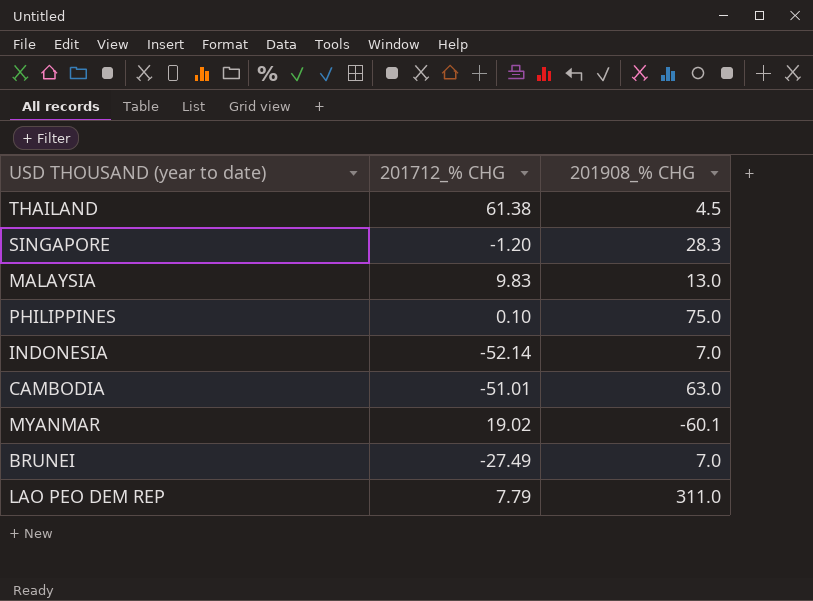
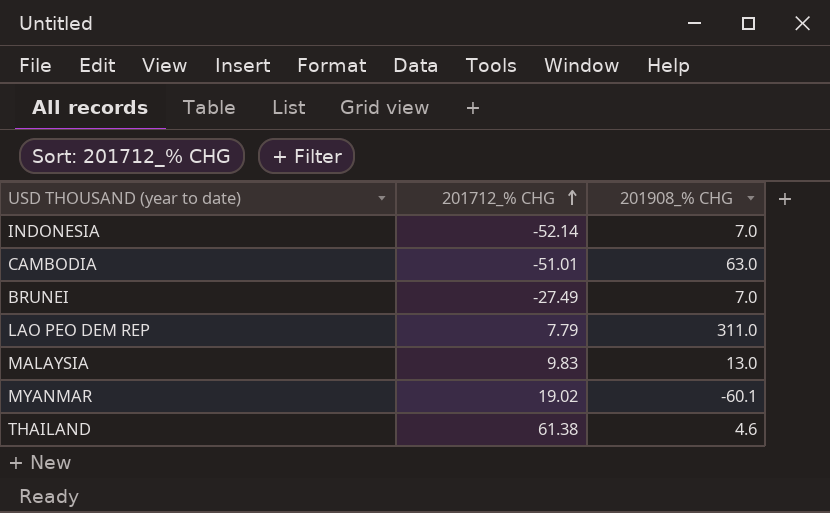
row order: none -> 201712_% CHG ascending
row SINGAPORE: -1.20 | 28.3 -> none
row PHILIPPINES: 0.10 | 75.0 -> none
THAILAND | 201908_% CHG: 4.5 -> 4.6

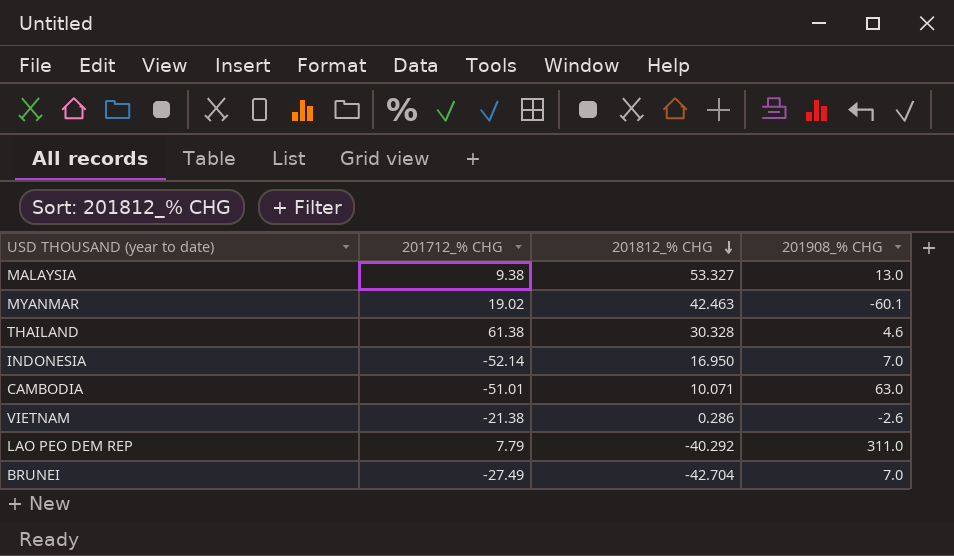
row order: 201712_% CHG ascending -> 201812_% CHG descending
column 201812_% CHG | position: none -> 3
MALAYSIA | 201712_% CHG: 9.83 -> 9.38
row VIETNAM: none -> -21.38 | 0.286 | -2.6

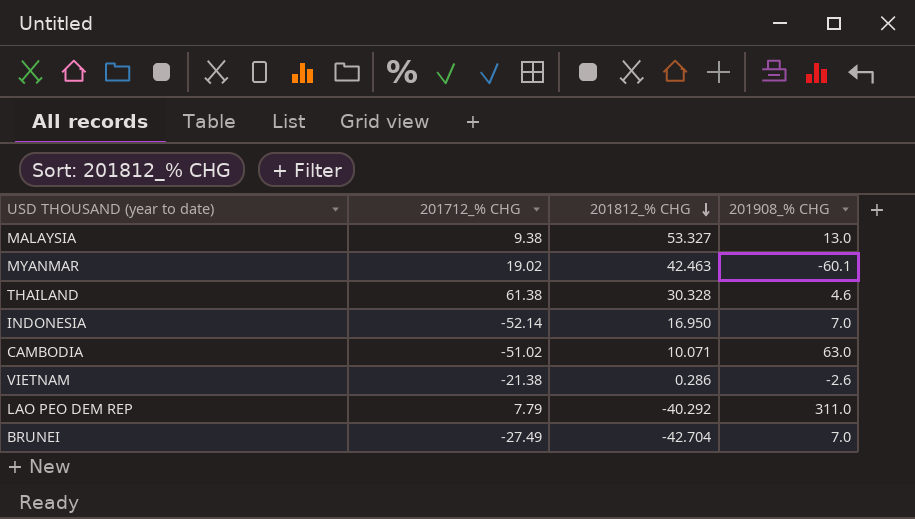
CAMBODIA | 201712_% CHG: -51.01 -> -51.02

